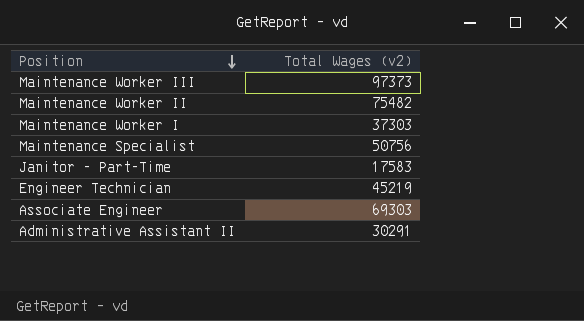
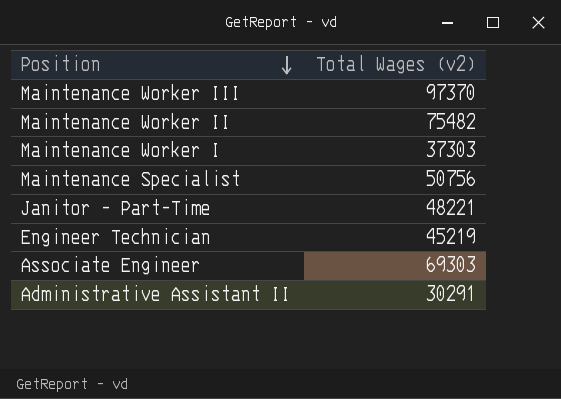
Maintenance Worker III | Total Wages (v2): 97373 -> 97370
Janitor - Part-Time | Total Wages (v2): 17583 -> 48221

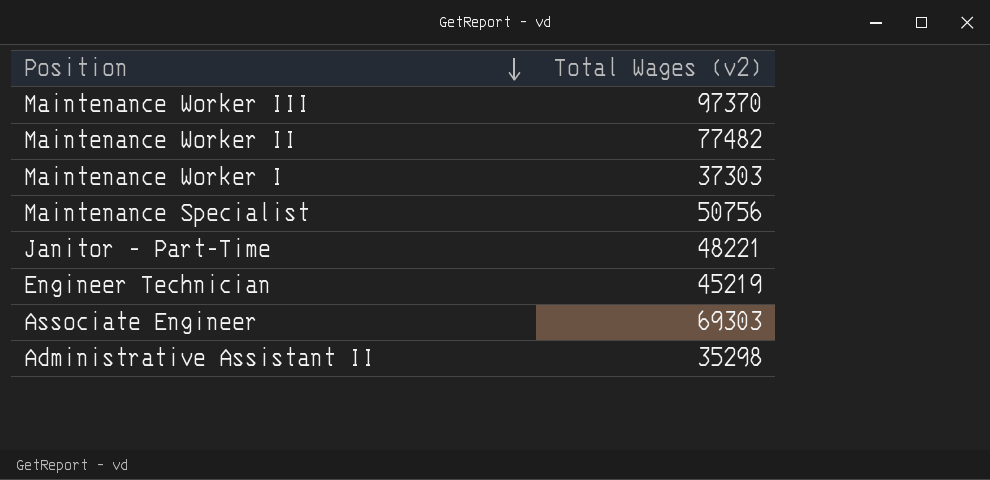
Maintenance Worker II | Total Wages (v2): 75482 -> 77482
Administrative Assistant II | Total Wages (v2): 30291 -> 35298

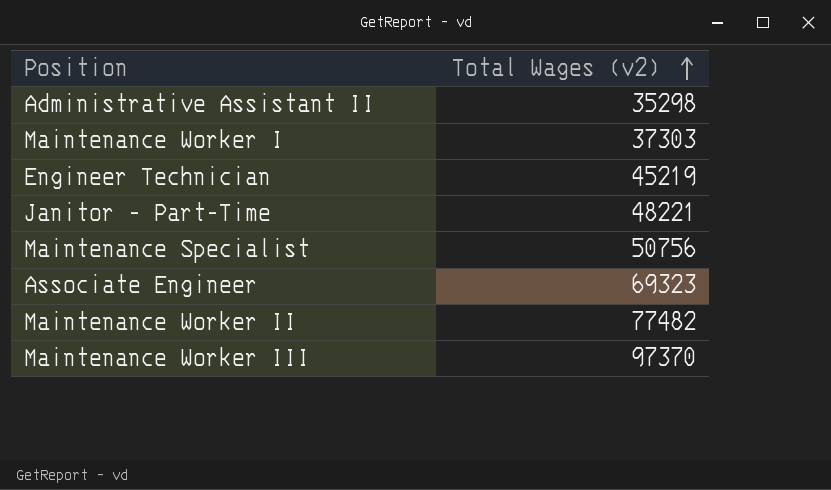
row order: Position descending -> Total Wages (v2) ascending
Associate Engineer | Total Wages (v2): 69303 -> 69323

